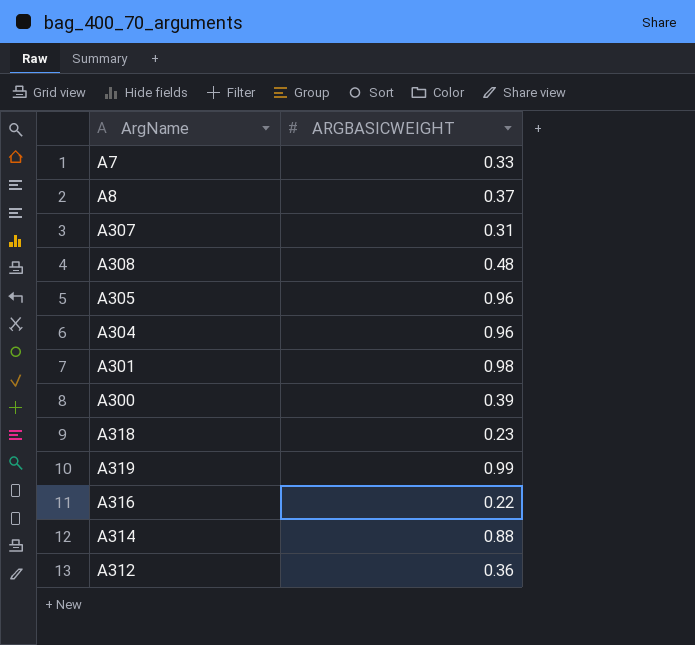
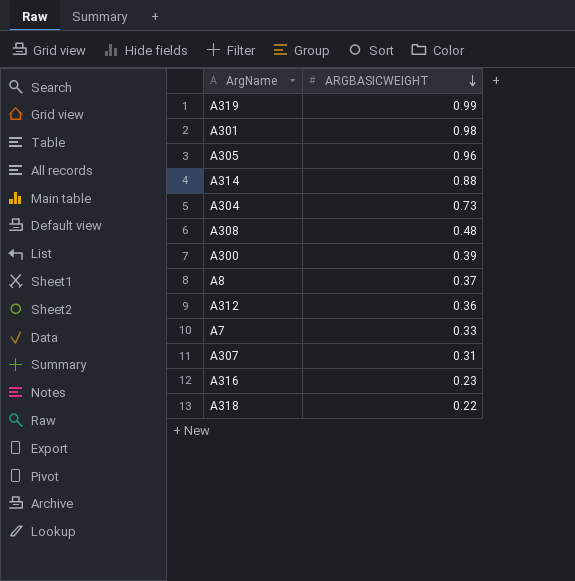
row order: none -> ARGBASICWEIGHT descending
A304 | ARGBASICWEIGHT: 0.96 -> 0.73
A316 | ARGBASICWEIGHT: 0.22 -> 0.23
A318 | ARGBASICWEIGHT: 0.23 -> 0.22

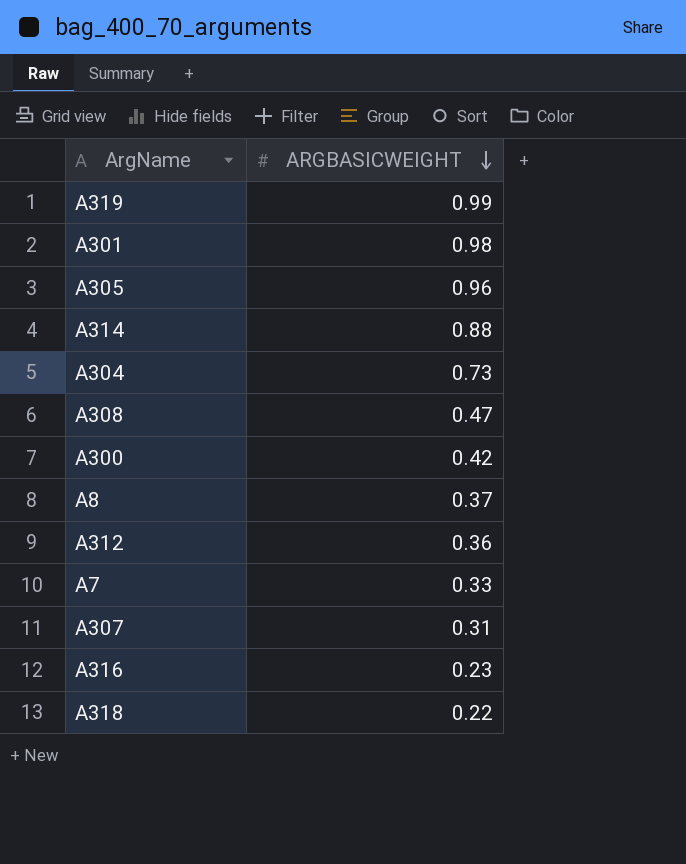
A308 | ARGBASICWEIGHT: 0.48 -> 0.47
A300 | ARGBASICWEIGHT: 0.39 -> 0.42

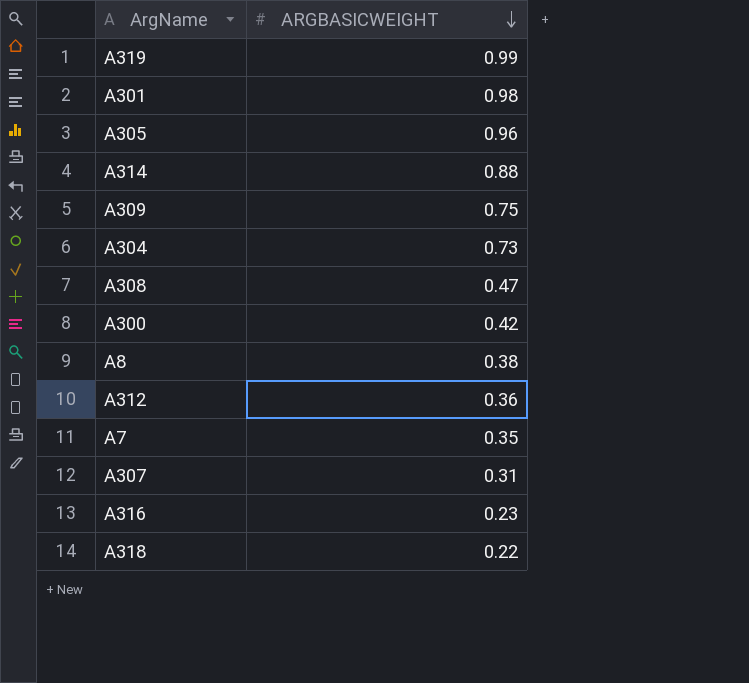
row A309: none -> 0.75
A8 | ARGBASICWEIGHT: 0.37 -> 0.38
A7 | ARGBASICWEIGHT: 0.33 -> 0.35

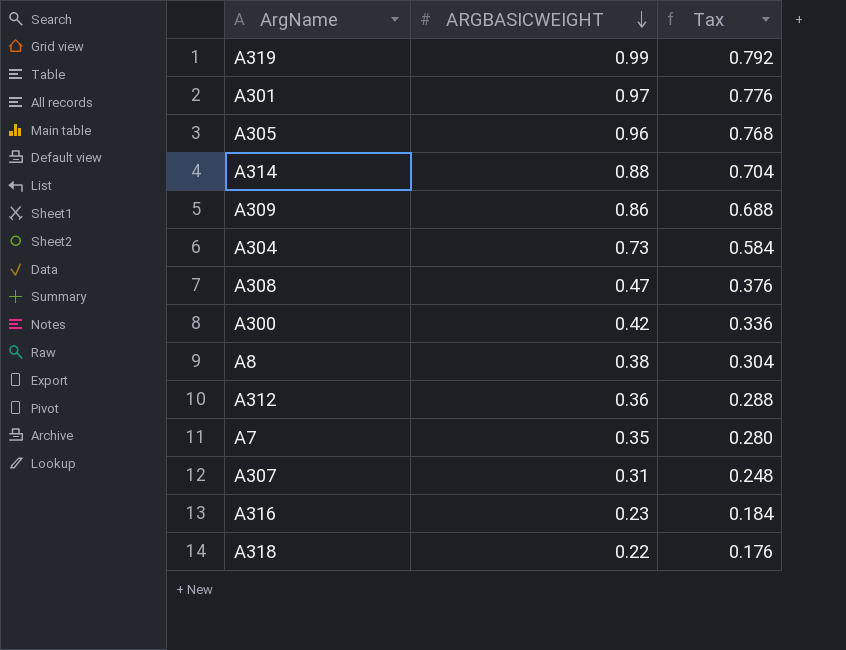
column Tax | formula: none -> [ARGBASICWEIGHT] * 0.8
A301 | ARGBASICWEIGHT: 0.98 -> 0.97
A309 | ARGBASICWEIGHT: 0.75 -> 0.86

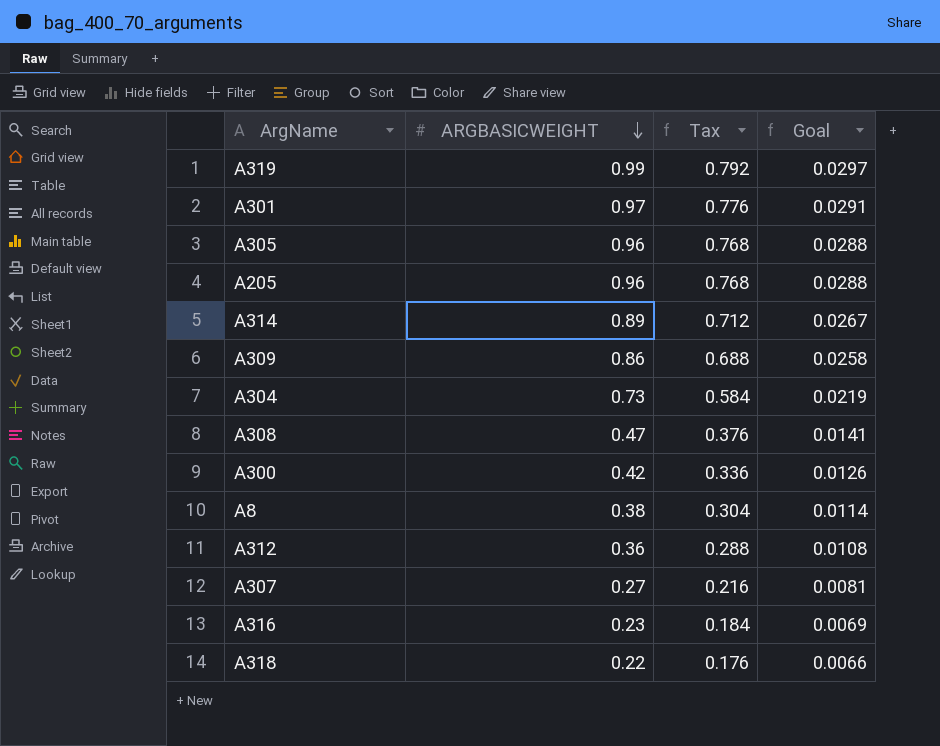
column Goal | formula: none -> [ARGBASICWEIGHT] * 0.03
row A7: 0.35 | 0.280 -> none
row A205: none -> 0.96 | 0.768 | 0.0288
A314 | ARGBASICWEIGHT: 0.88 -> 0.89
A314 | Tax: 0.704 -> 0.712
A307 | ARGBASICWEIGHT: 0.31 -> 0.27
A307 | Tax: 0.248 -> 0.216

